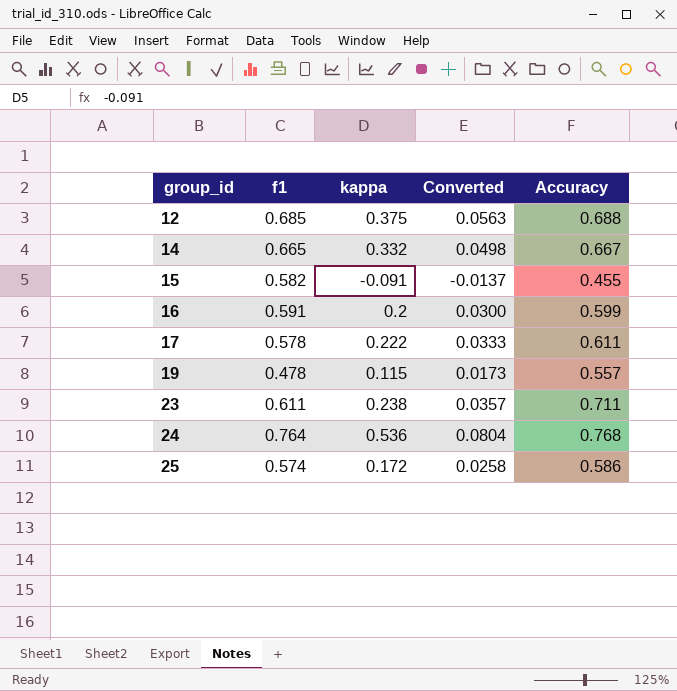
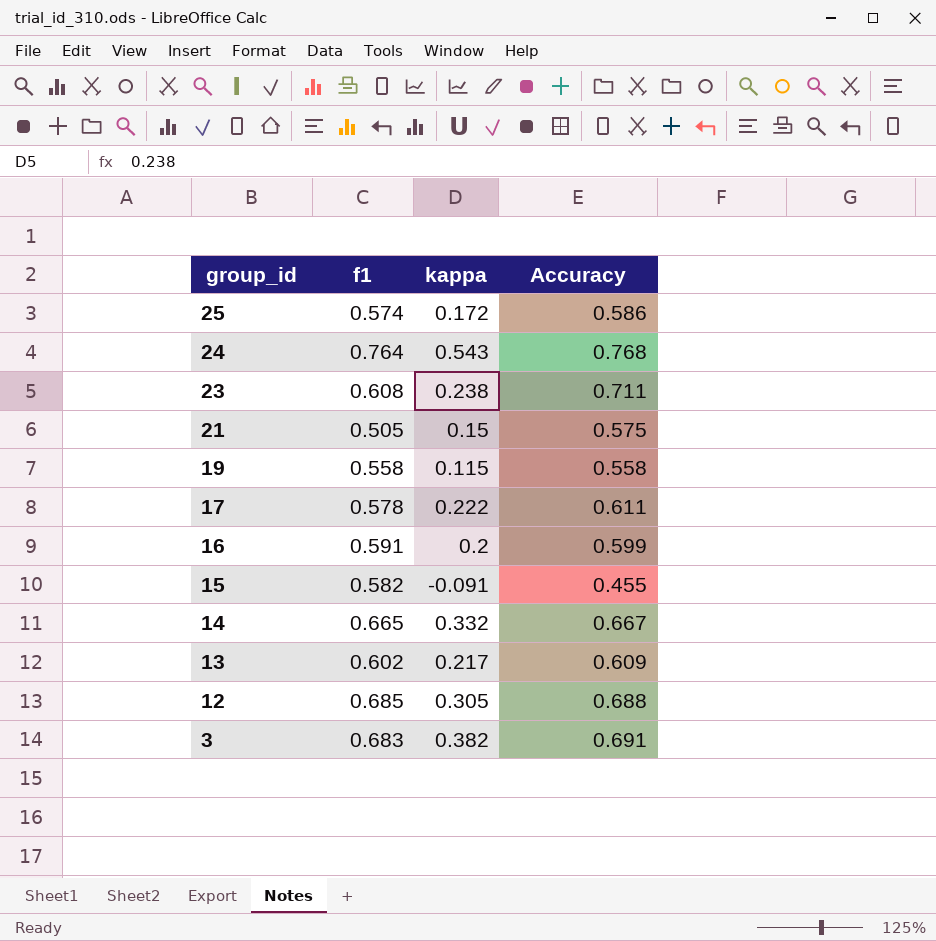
row order: group_id ascending -> group_id descending
column Converted | formula: [kappa] * 0.15 -> none
24 | kappa: 0.536 -> 0.543
23 | f1: 0.611 -> 0.608
row 21: none -> 0.505 | 0.15 | 0.575
19 | f1: 0.478 -> 0.558
19 | Accuracy: 0.557 -> 0.558
row 13: none -> 0.602 | 0.217 | 0.609
12 | kappa: 0.375 -> 0.305
row 3: none -> 0.683 | 0.382 | 0.691

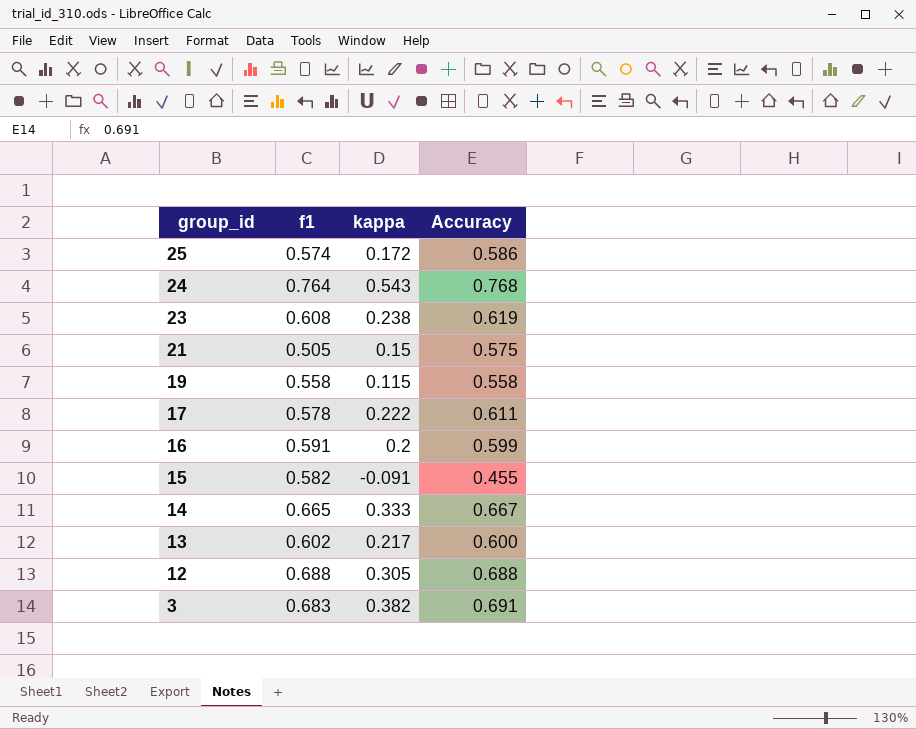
23 | Accuracy: 0.711 -> 0.619
14 | kappa: 0.332 -> 0.333
13 | Accuracy: 0.609 -> 0.600
12 | f1: 0.685 -> 0.688

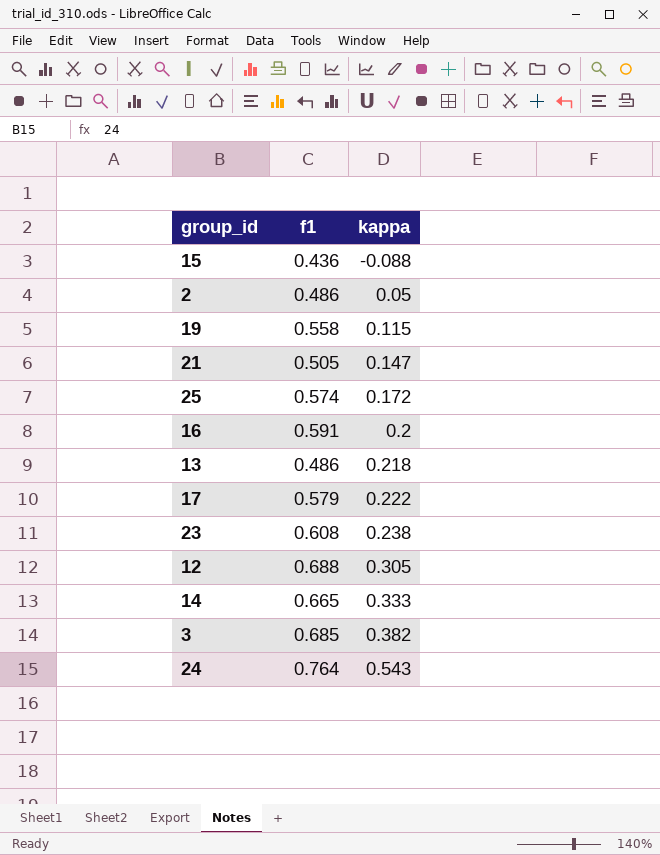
row order: group_id descending -> kappa ascending
column Accuracy | position: 4 -> none
15 | f1: 0.582 -> 0.436
15 | kappa: -0.091 -> -0.088
row 2: none -> 0.486 | 0.05
21 | kappa: 0.15 -> 0.147
13 | f1: 0.602 -> 0.486
13 | kappa: 0.217 -> 0.218
17 | f1: 0.578 -> 0.579
3 | f1: 0.683 -> 0.685

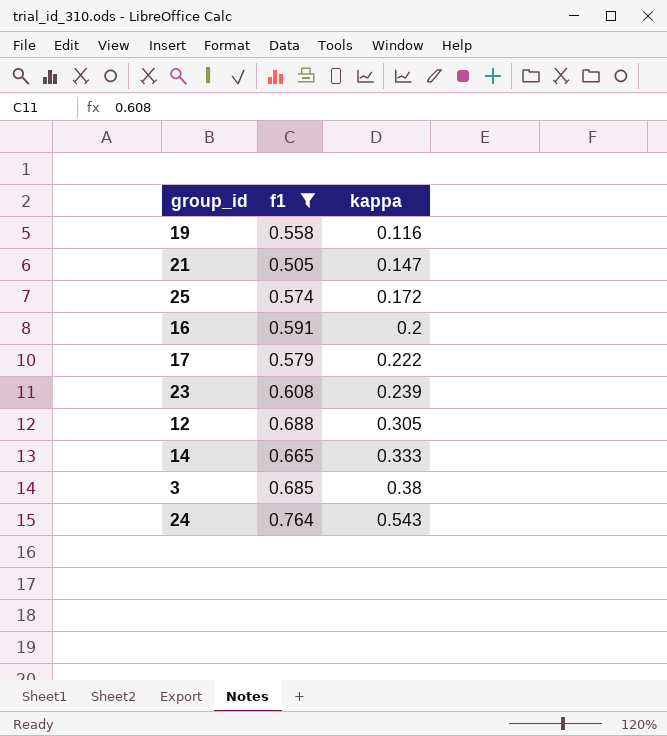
filter: none -> f1 >= 0.505
19 | kappa: 0.115 -> 0.116
23 | kappa: 0.238 -> 0.239
3 | kappa: 0.382 -> 0.38

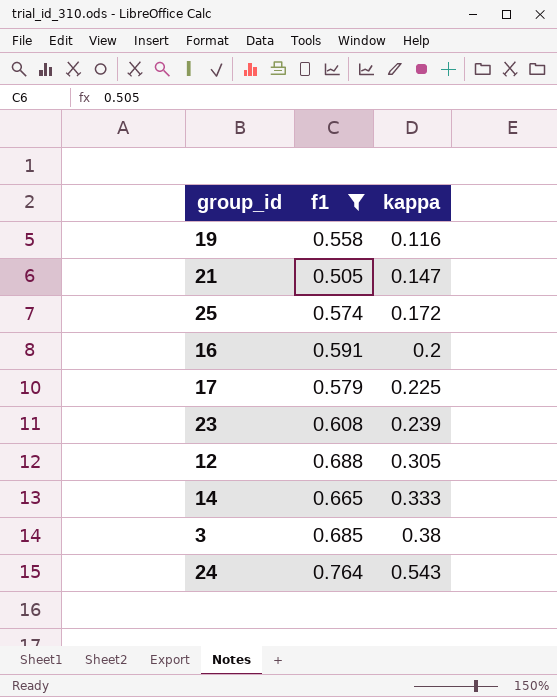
17 | kappa: 0.222 -> 0.225

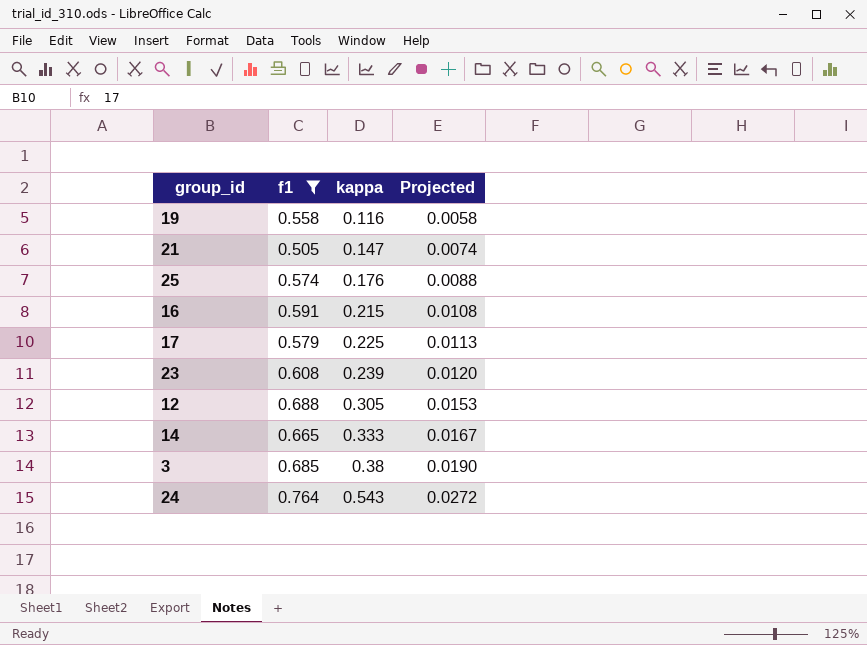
column Projected | formula: none -> [kappa] * 0.05
25 | kappa: 0.172 -> 0.176
16 | kappa: 0.2 -> 0.215

